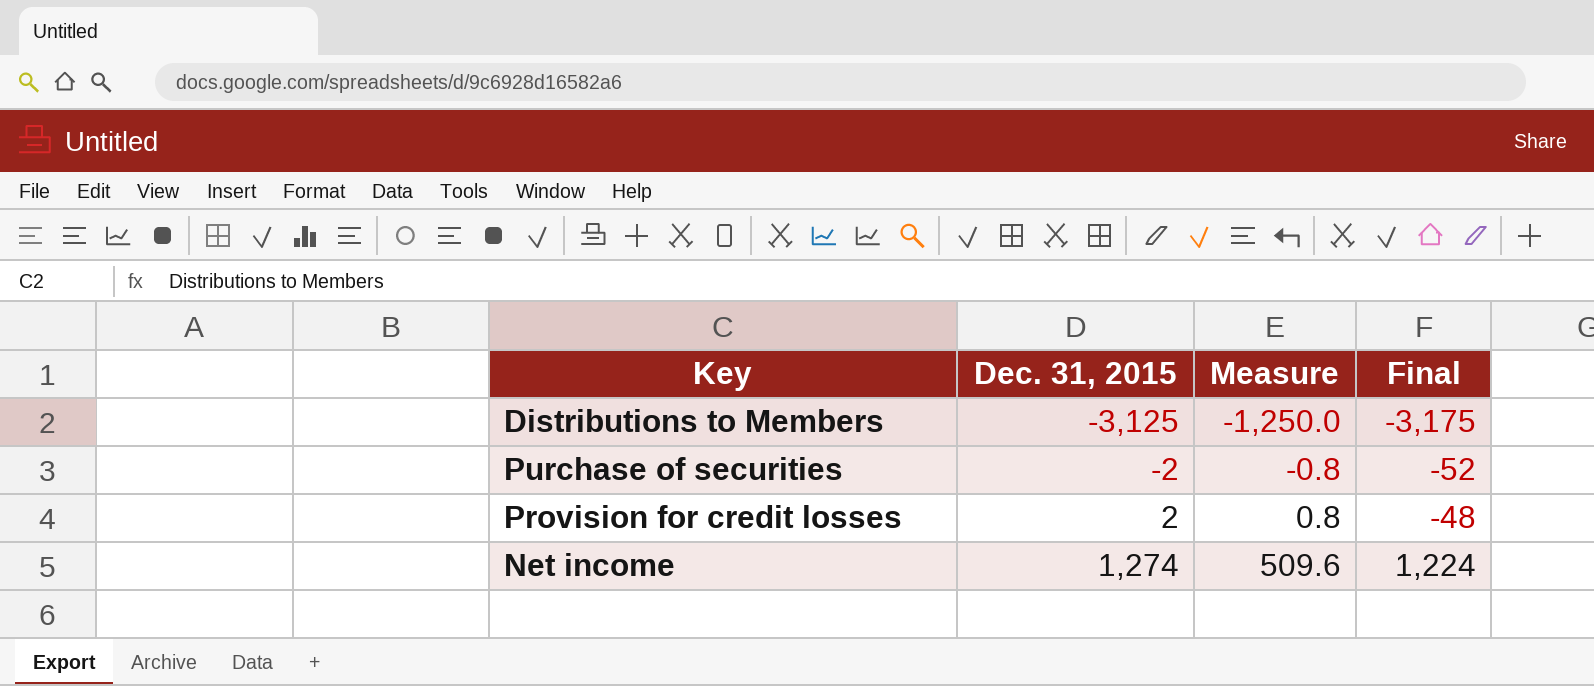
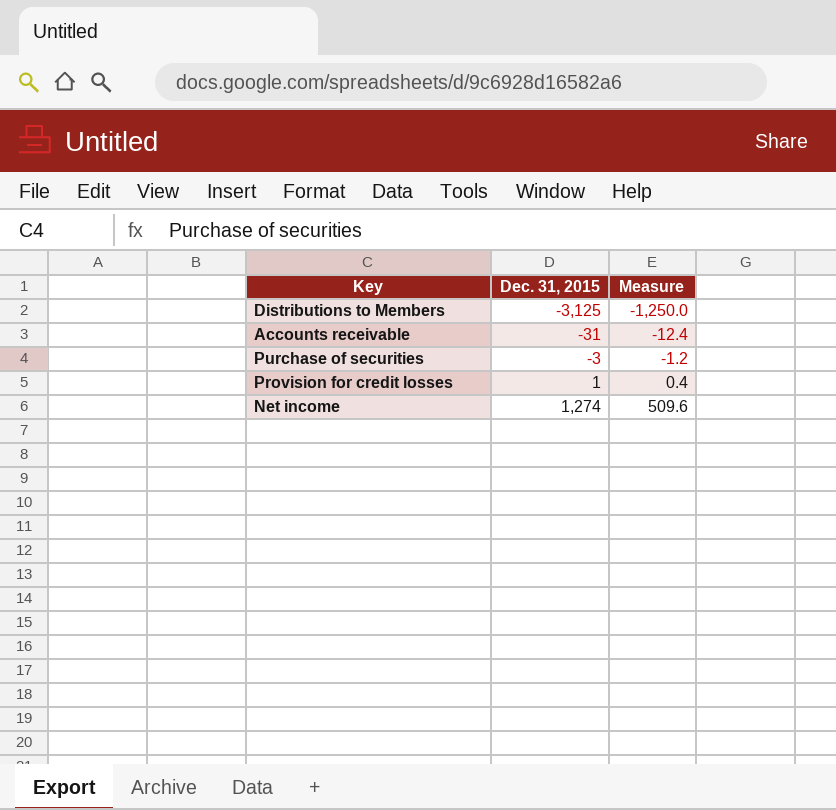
column Final | formula: [Dec. 31, 2015] - 50 -> none
row Accounts receivable: none -> -31 | -12.4
Purchase of securities | Dec. 31, 2015: -2 -> -3
Purchase of securities | Measure: -0.8 -> -1.2
Provision for credit losses | Dec. 31, 2015: 2 -> 1
Provision for credit losses | Measure: 0.8 -> 0.4

